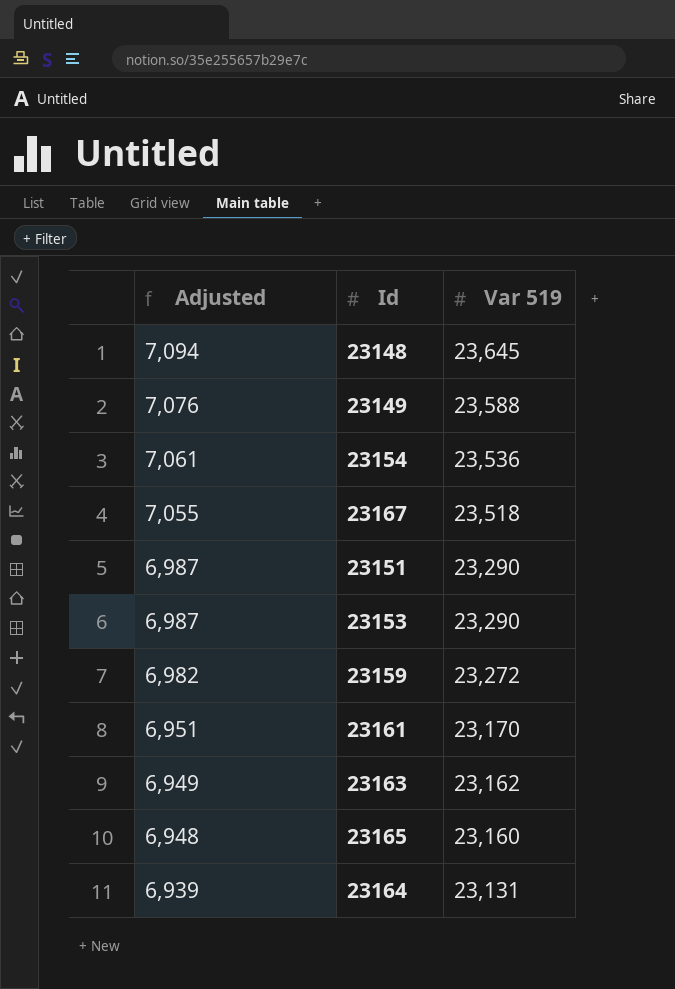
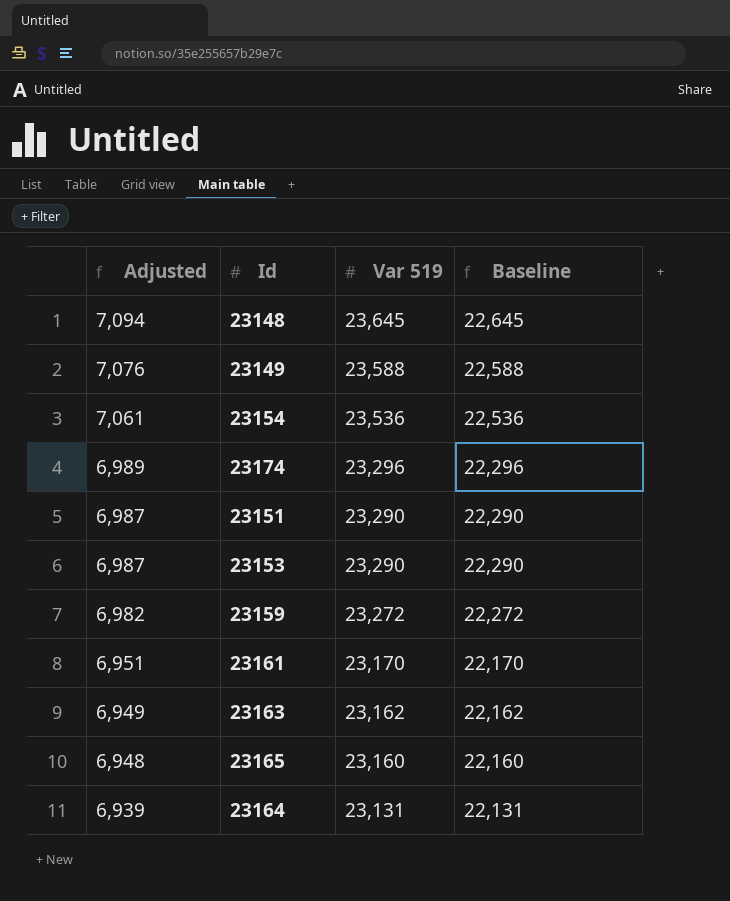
column Baseline | formula: none -> [Var 519] - 1000
row 23167: 7,055 | 23,518 -> none
row 23174: none -> 6,989 | 23,296 | 22,296

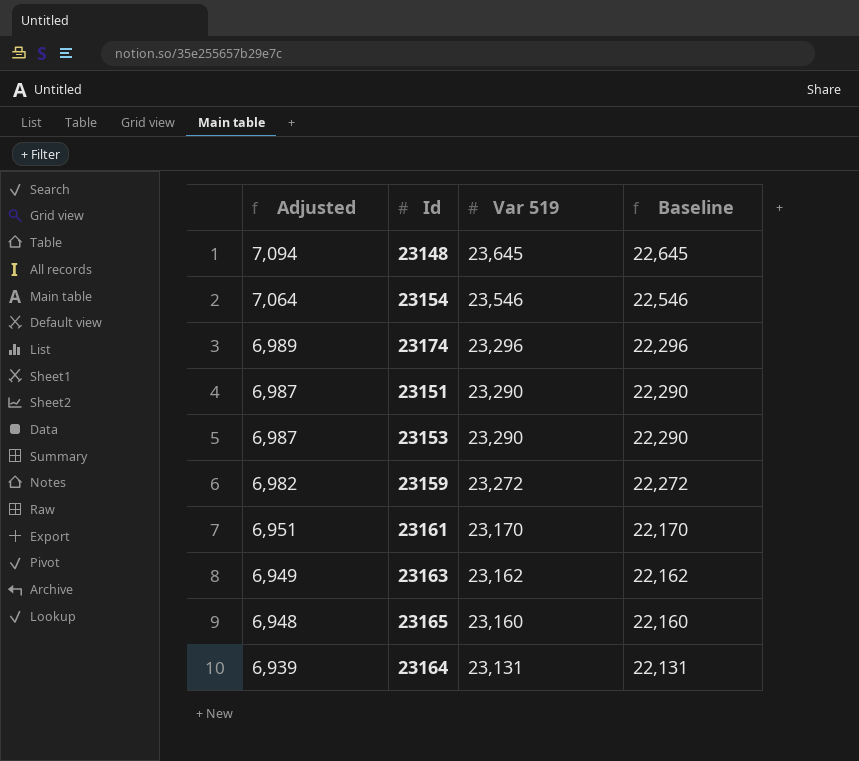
row 23149: 7,076 | 23,588 | 22,588 -> none
23154 | Adjusted: 7,061 -> 7,064
23154 | Var 519: 23,536 -> 23,546
23154 | Baseline: 22,536 -> 22,546

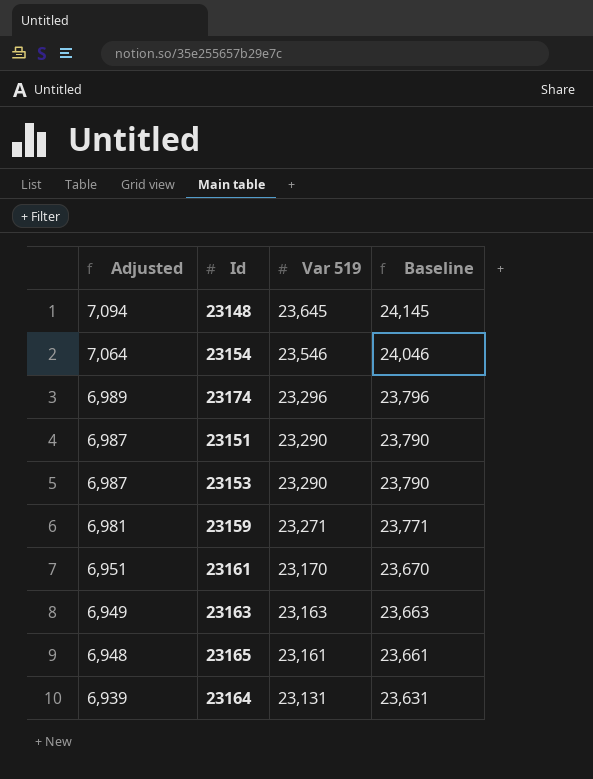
column Baseline | formula: [Var 519] - 1000 -> [Var 519] + 500
23159 | Adjusted: 6,982 -> 6,981
23159 | Var 519: 23,272 -> 23,271
23163 | Var 519: 23,162 -> 23,163
23165 | Var 519: 23,160 -> 23,161

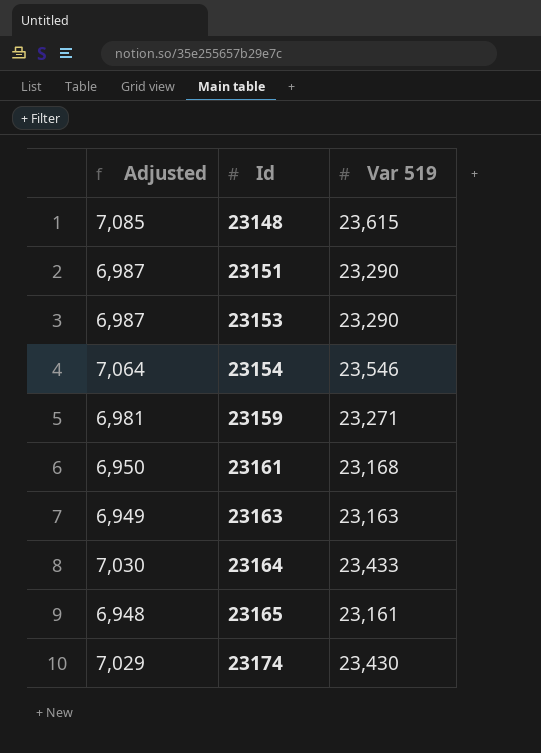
row order: Adjusted descending -> Id ascending
column Baseline | formula: [Var 519] + 500 -> none
23148 | Adjusted: 7,094 -> 7,085
23148 | Var 519: 23,645 -> 23,615
23161 | Adjusted: 6,951 -> 6,950
23161 | Var 519: 23,170 -> 23,168
23164 | Adjusted: 6,939 -> 7,030
23164 | Var 519: 23,131 -> 23,433
23174 | Adjusted: 6,989 -> 7,029
23174 | Var 519: 23,296 -> 23,430

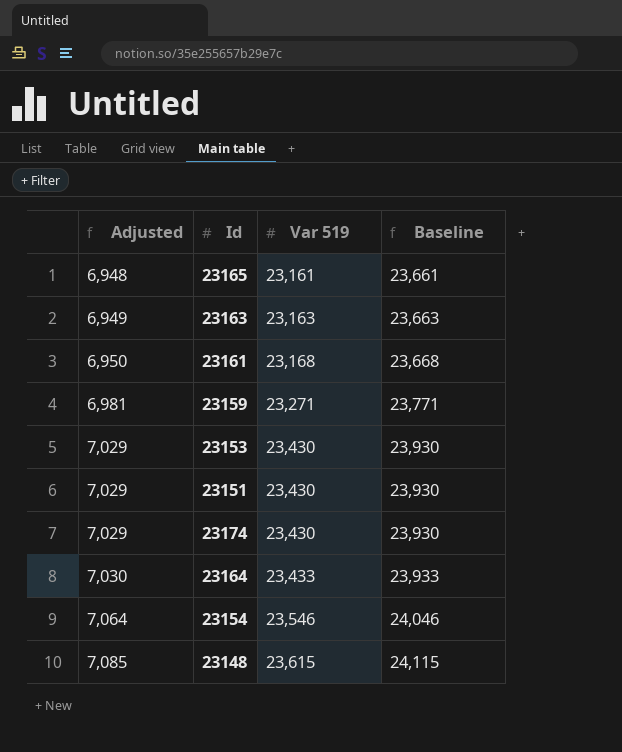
row order: Id ascending -> Adjusted ascending
column Baseline | formula: none -> [Var 519] + 500
23153 | Adjusted: 6,987 -> 7,029
23153 | Var 519: 23,290 -> 23,430
23151 | Adjusted: 6,987 -> 7,029
23151 | Var 519: 23,290 -> 23,430

